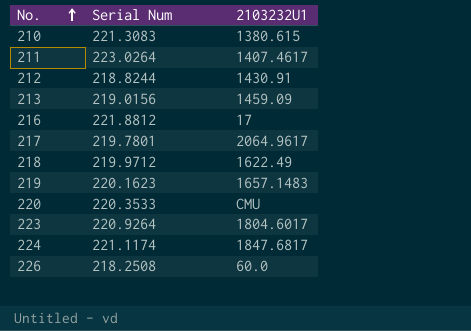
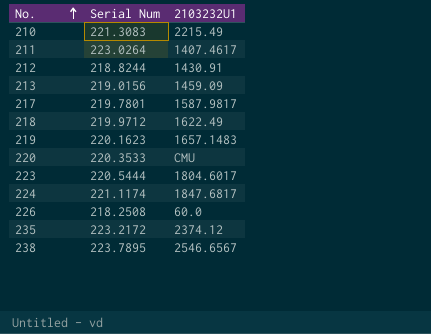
row 216: 221.8812 | 17 -> none
210 | 2103232U1: 1380.615 -> 2215.49
217 | 2103232U1: 2064.9617 -> 1587.9817
223 | Serial Num: 220.9264 -> 220.5444
row 235: none -> 223.2172 | 2374.12
row 238: none -> 223.7895 | 2546.6567

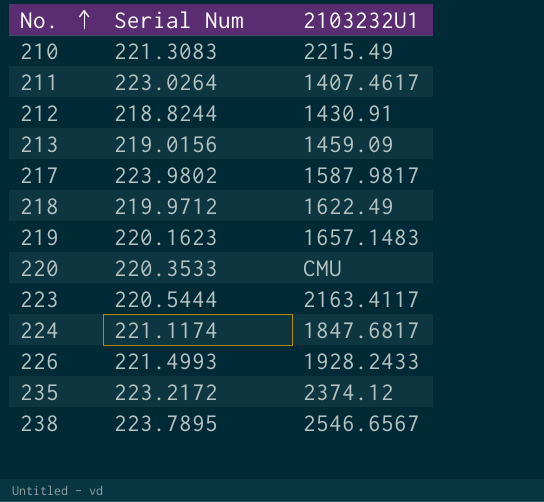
217 | Serial Num: 219.7801 -> 223.9802
223 | 2103232U1: 1804.6017 -> 2163.4117
226 | Serial Num: 218.2508 -> 221.4993
226 | 2103232U1: 60.0 -> 1928.2433

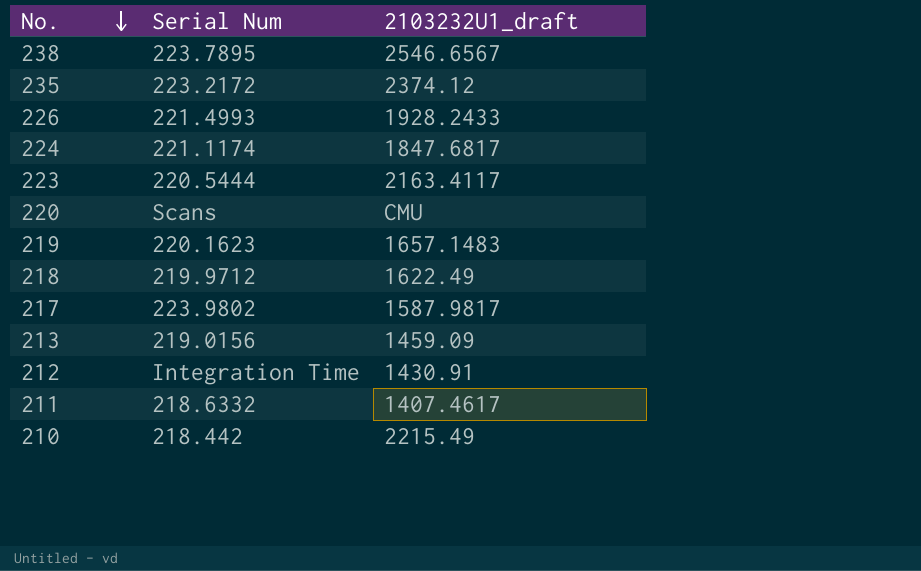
row order: No. ascending -> No. descending
column name: 2103232U1 -> 2103232U1_draft
220 | Serial Num: 220.3533 -> Scans
212 | Serial Num: 218.8244 -> Integration Time
211 | Serial Num: 223.0264 -> 218.6332
210 | Serial Num: 221.3083 -> 218.442

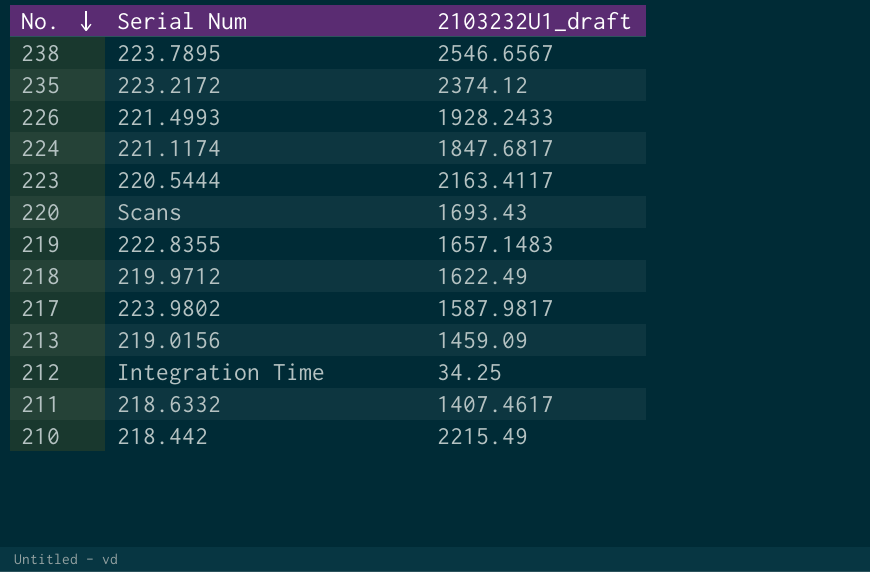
220 | 2103232U1_draft: CMU -> 1693.43
219 | Serial Num: 220.1623 -> 222.8355
212 | 2103232U1_draft: 1430.91 -> 34.25

